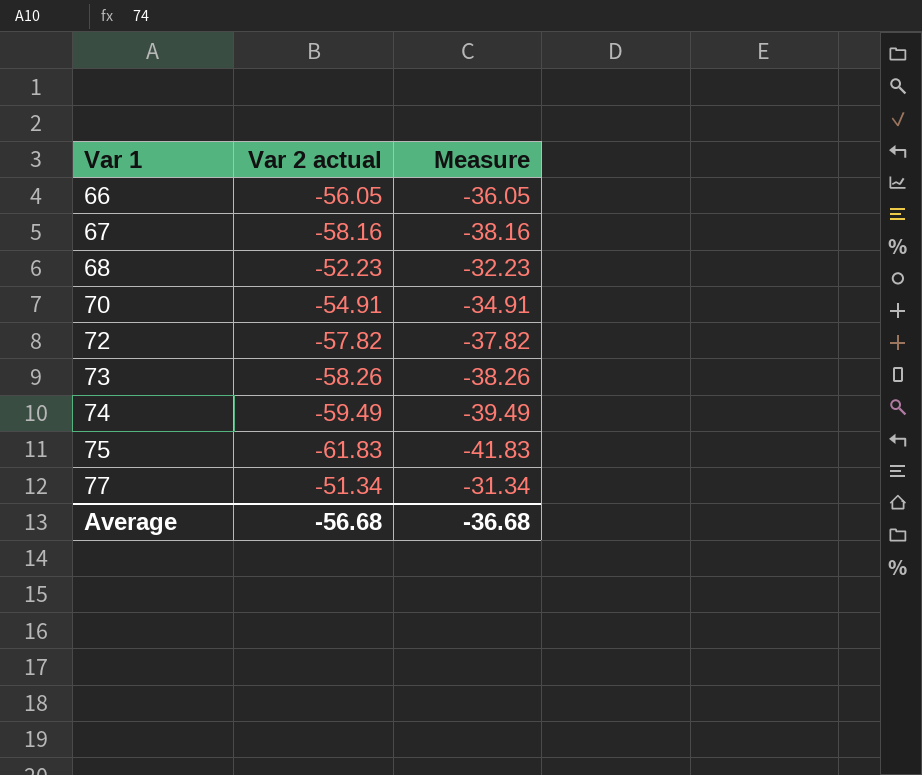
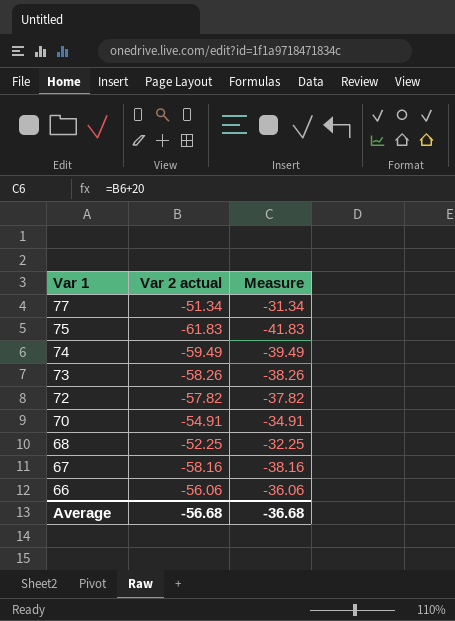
row order: Var 1 ascending -> Var 1 descending
68 | Var 2 actual: -52.23 -> -52.25
68 | Measure: -32.23 -> -32.25
66 | Var 2 actual: -56.05 -> -56.06
66 | Measure: -36.05 -> -36.06

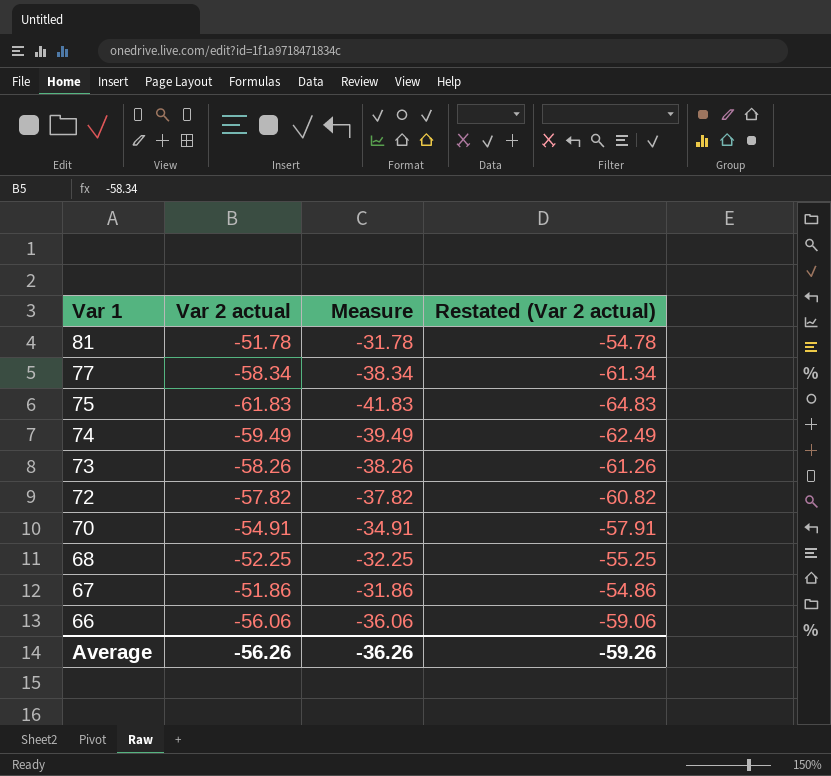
column Restated (Var 2 actual) | formula: none -> [Var 2 actual] - 3
row 81: none -> -51.78 | -31.78 | -54.78
77 | Var 2 actual: -51.34 -> -58.34
77 | Measure: -31.34 -> -38.34
67 | Var 2 actual: -58.16 -> -51.86
67 | Measure: -38.16 -> -31.86
Average | Var 2 actual: -56.68 -> -56.26
Average | Measure: -36.68 -> -36.26

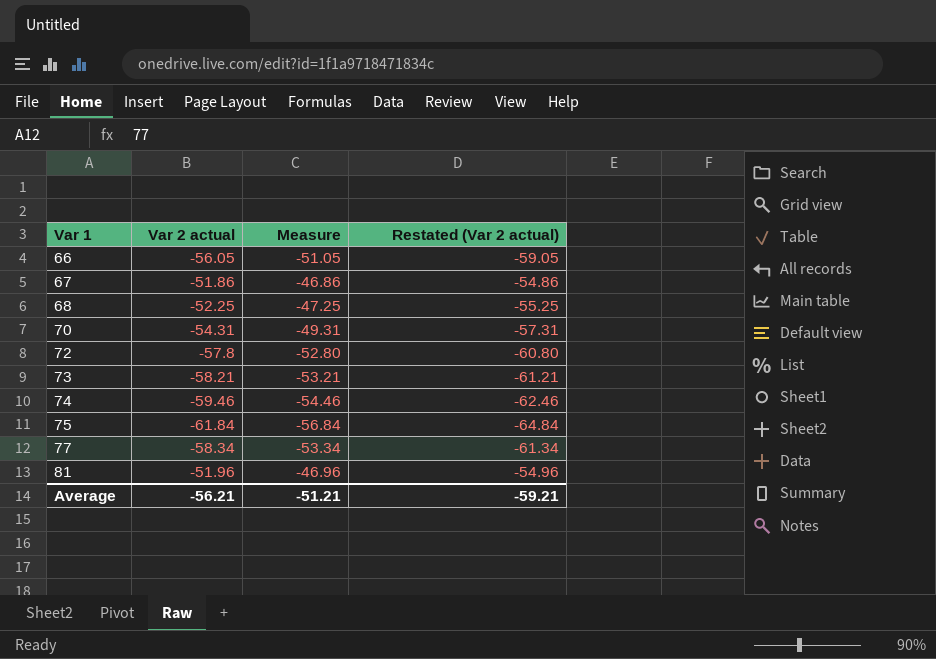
row order: Var 1 descending -> Var 1 ascending
column Measure | formula: [Var 2 actual] + 20 -> [Var 2 actual] + 5
66 | Var 2 actual: -56.06 -> -56.05
66 | Restated (Var 2 actual): -59.06 -> -59.05
70 | Var 2 actual: -54.91 -> -54.31
70 | Restated (Var 2 actual): -57.91 -> -57.31
72 | Var 2 actual: -57.82 -> -57.8
72 | Restated (Var 2 actual): -60.82 -> -60.80
73 | Var 2 actual: -58.26 -> -58.21
73 | Restated (Var 2 actual): -61.26 -> -61.21
74 | Var 2 actual: -59.49 -> -59.46
74 | Restated (Var 2 actual): -62.49 -> -62.46
75 | Var 2 actual: -61.83 -> -61.84
75 | Restated (Var 2 actual): -64.83 -> -64.84
81 | Var 2 actual: -51.78 -> -51.96
81 | Restated (Var 2 actual): -54.78 -> -54.96
Average | Var 2 actual: -56.26 -> -56.21
Average | Measure: -36.26 -> -51.21
Average | Restated (Var 2 actual): -59.26 -> -59.21

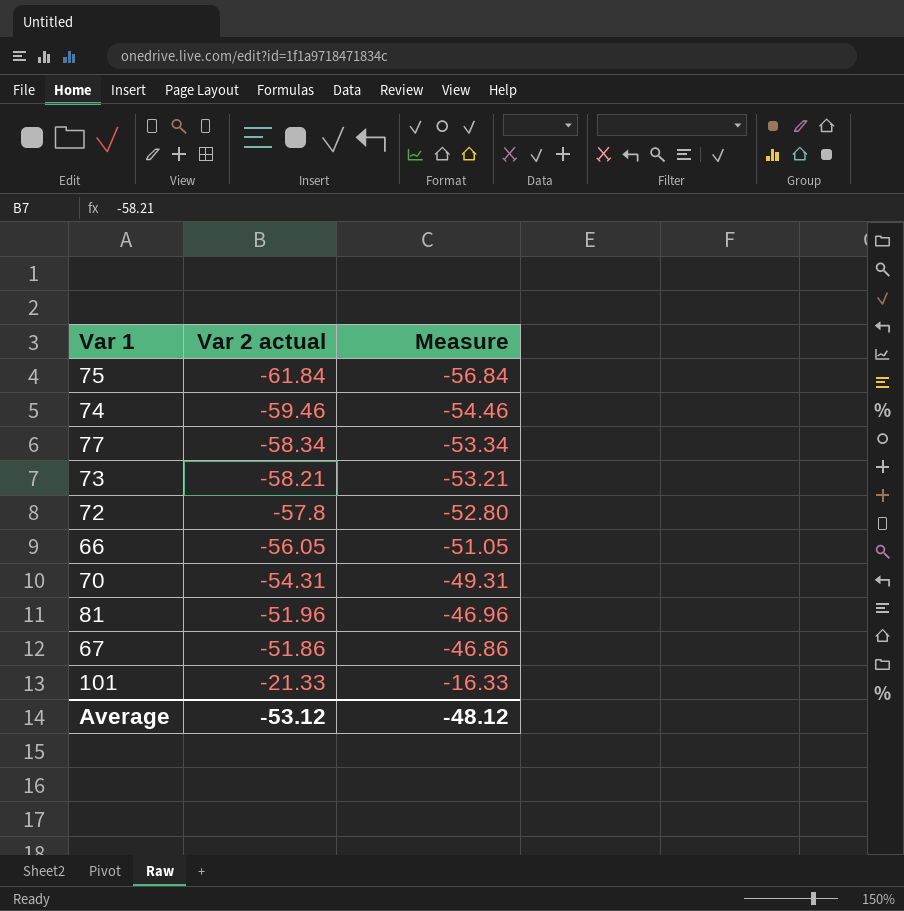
row order: Var 1 ascending -> Var 2 actual ascending
column Restated (Var 2 actual) | formula: [Var 2 actual] - 3 -> none
row 68: -52.25 | -47.25 | -55.25 -> none
row 101: none -> -21.33 | -16.33
Average | Var 2 actual: -56.21 -> -53.12
Average | Measure: -51.21 -> -48.12

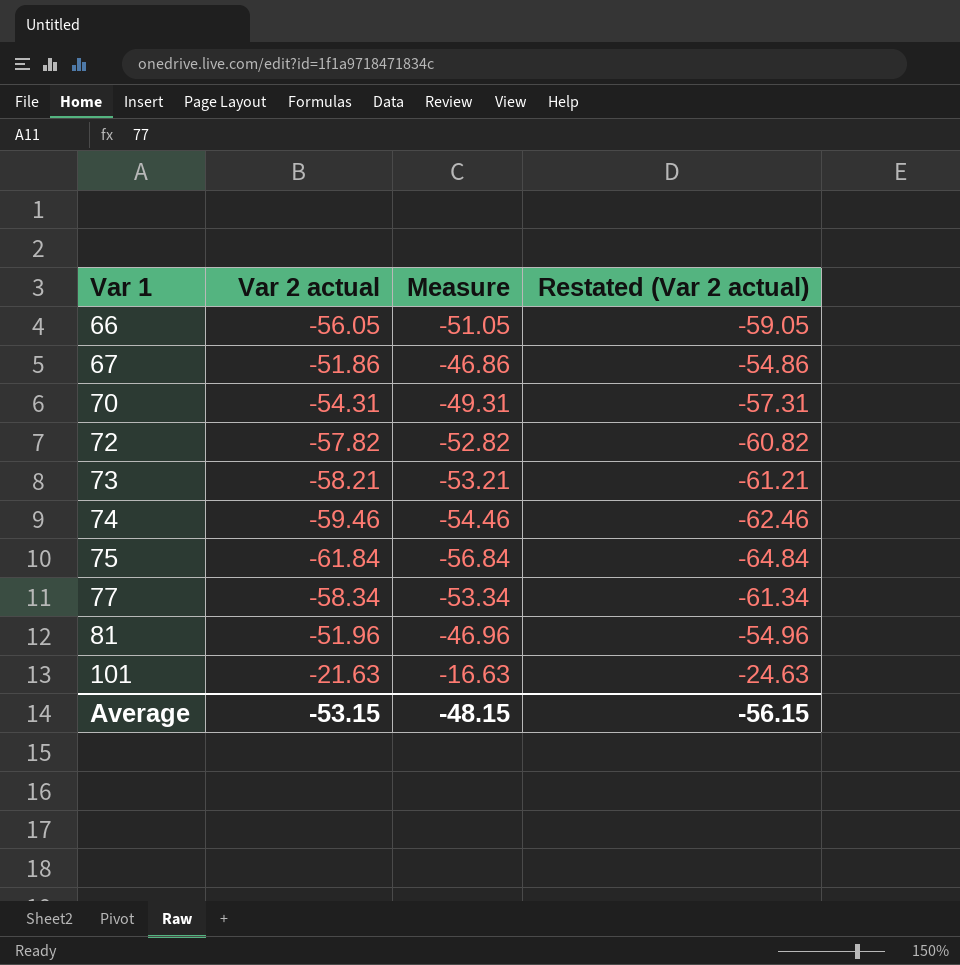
row order: Var 2 actual ascending -> Var 1 ascending
column Restated (Var 2 actual) | formula: none -> [Var 2 actual] - 3
72 | Var 2 actual: -57.8 -> -57.82
72 | Measure: -52.80 -> -52.82
101 | Var 2 actual: -21.33 -> -21.63
101 | Measure: -16.33 -> -16.63
Average | Var 2 actual: -53.12 -> -53.15
Average | Measure: -48.12 -> -48.15

